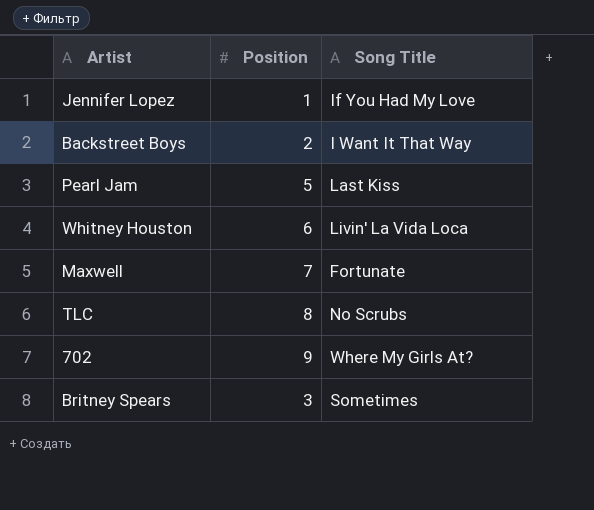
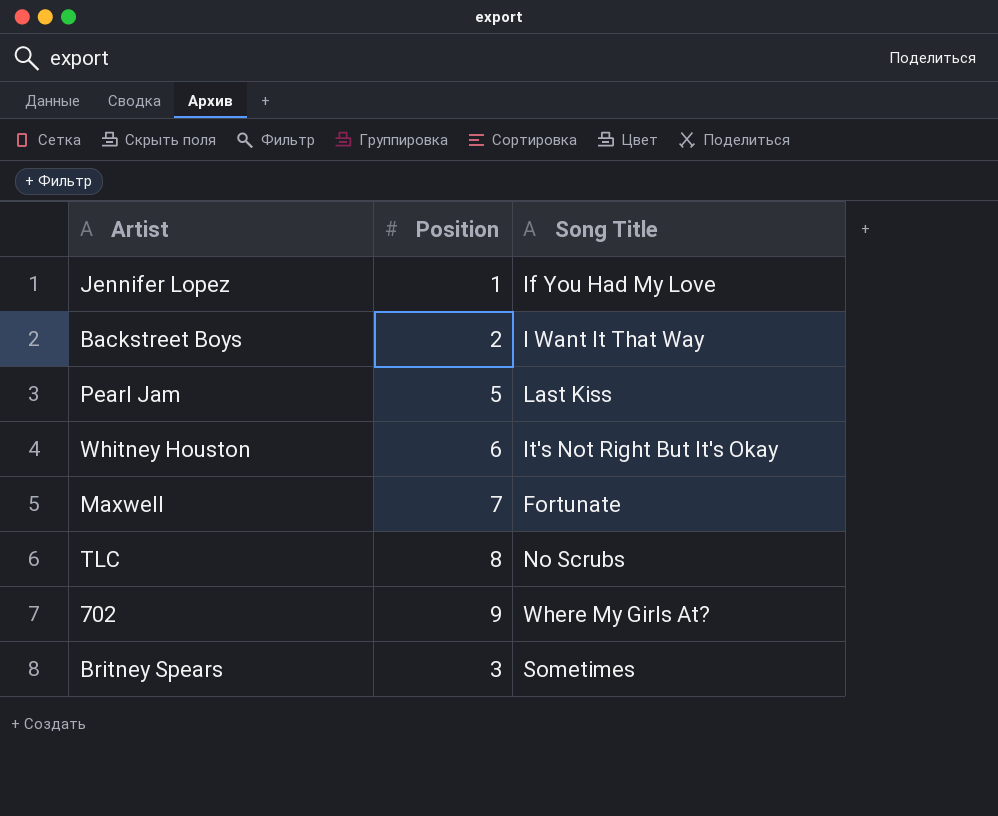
Whitney Houston | Song Title: Livin' La Vida Loca -> It's Not Right But It's Okay

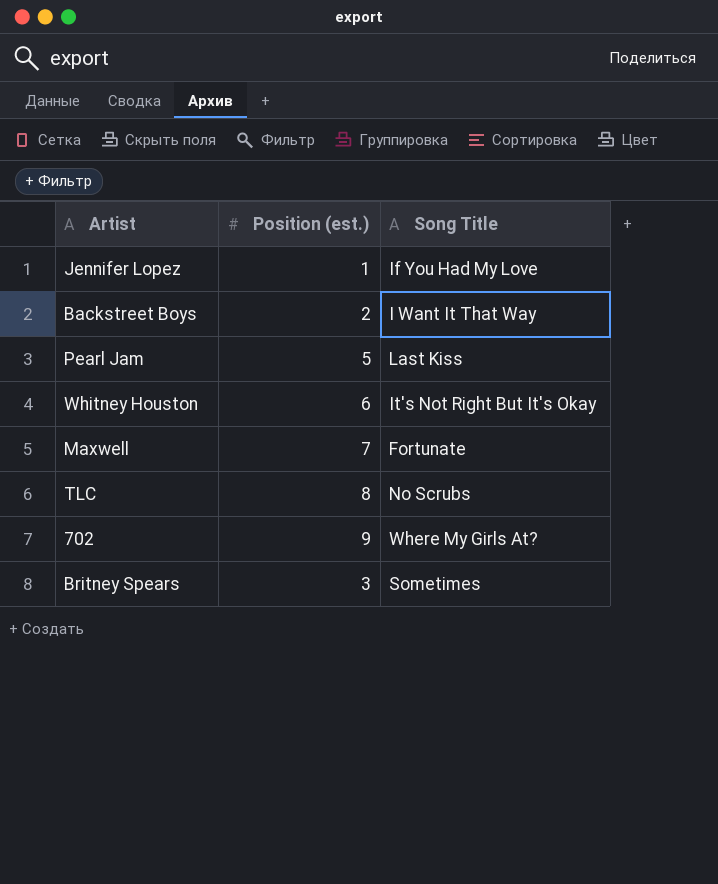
column name: Position -> Position (est.)

